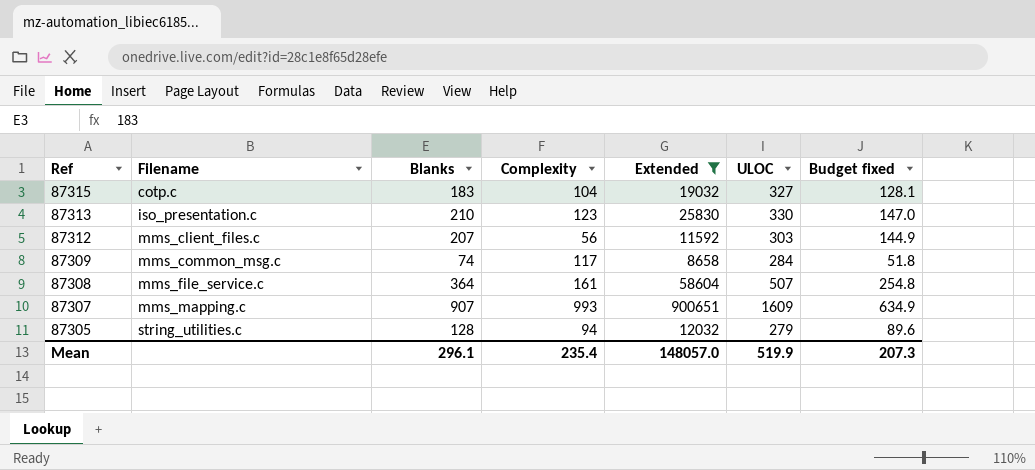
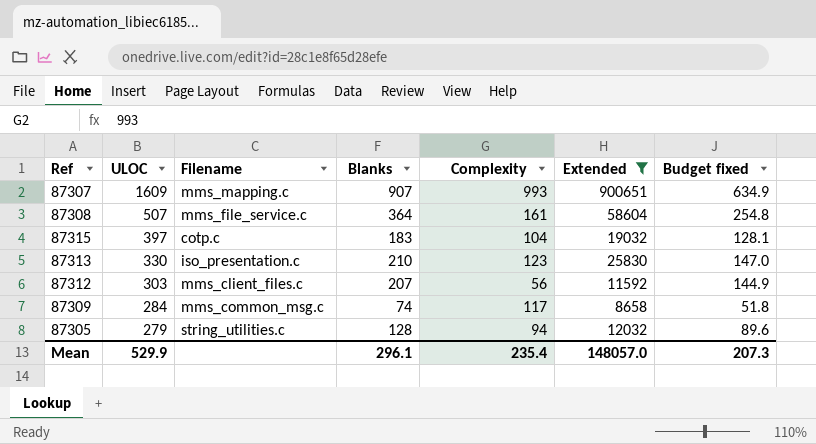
row order: Ref descending -> ULOC descending
column ULOC | position: 6 -> 2
87315 | ULOC: 327 -> 397
Mean | ULOC: 519.9 -> 529.9

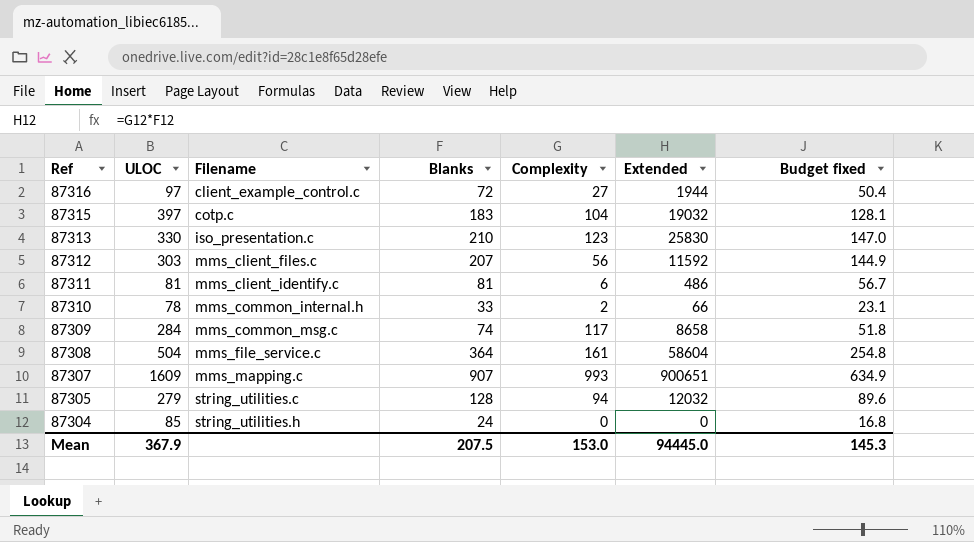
filter: Extended >= 8658 -> none
row order: ULOC descending -> Ref descending
87308 | ULOC: 507 -> 504
Mean | ULOC: 529.9 -> 367.9
Mean | Blanks: 296.1 -> 207.5
Mean | Complexity: 235.4 -> 153.0
Mean | Extended: 148057.0 -> 94445.0
Mean | Budget fixed: 207.3 -> 145.3

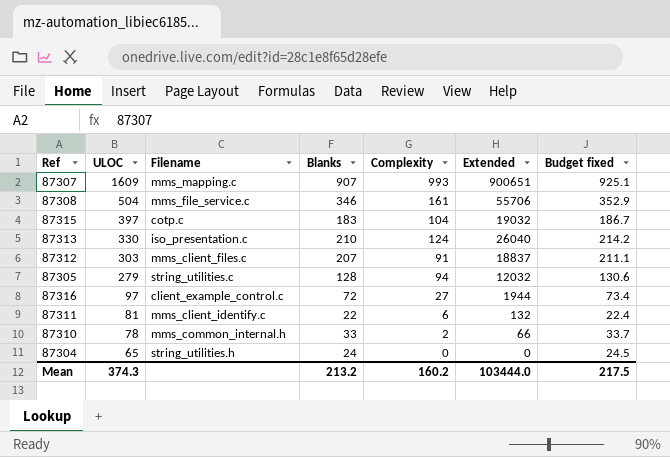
row order: Ref descending -> ULOC descending
column Budget fixed | formula: [Blanks] * 0.7 -> [Blanks] * 1.02
row 87309: 284 | mms_common_msg.c | 74 | 117 | 8658 | 51.8 -> none
87308 | Blanks: 364 -> 346
87308 | Extended: 58604 -> 55706
87313 | Complexity: 123 -> 124
87313 | Extended: 25830 -> 26040
87312 | Complexity: 56 -> 91
87312 | Extended: 11592 -> 18837
87311 | Blanks: 81 -> 22
87311 | Extended: 486 -> 132
87304 | ULOC: 85 -> 65
Mean | ULOC: 367.9 -> 374.3
Mean | Blanks: 207.5 -> 213.2
Mean | Complexity: 153.0 -> 160.2
Mean | Extended: 94445.0 -> 103444.0
Mean | Budget fixed: 145.3 -> 217.5

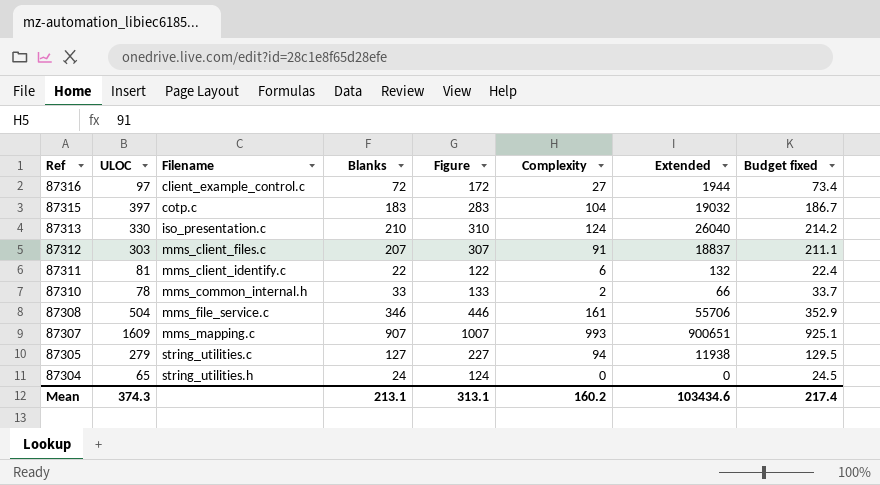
row order: ULOC descending -> Ref descending
column Figure | formula: none -> [Blanks] + 100
87305 | Blanks: 128 -> 127
87305 | Extended: 12032 -> 11938
87305 | Budget fixed: 130.6 -> 129.5
Mean | Blanks: 213.2 -> 213.1
Mean | Extended: 103444.0 -> 103434.6
Mean | Budget fixed: 217.5 -> 217.4

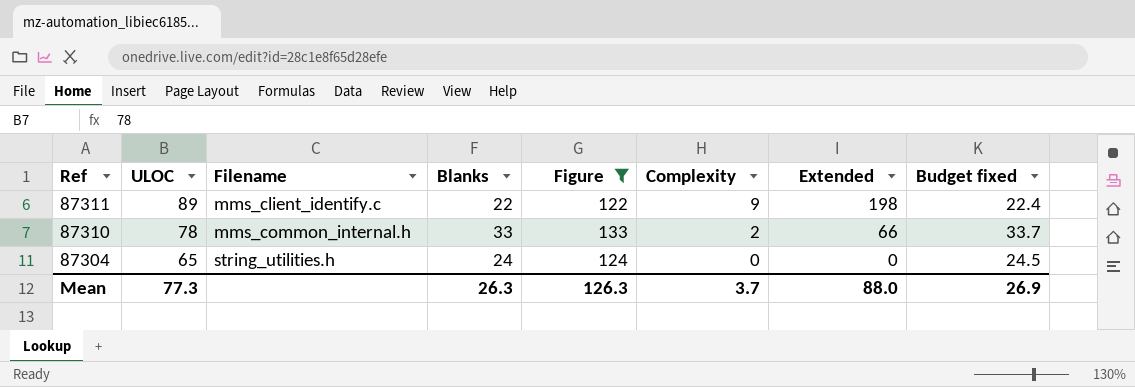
filter: none -> Figure <= 133
87311 | ULOC: 81 -> 89
87311 | Complexity: 6 -> 9
87311 | Extended: 132 -> 198
Mean | ULOC: 374.3 -> 77.3
Mean | Blanks: 213.1 -> 26.3
Mean | Figure: 313.1 -> 126.3
Mean | Complexity: 160.2 -> 3.7
Mean | Extended: 103434.6 -> 88.0
Mean | Budget fixed: 217.4 -> 26.9

